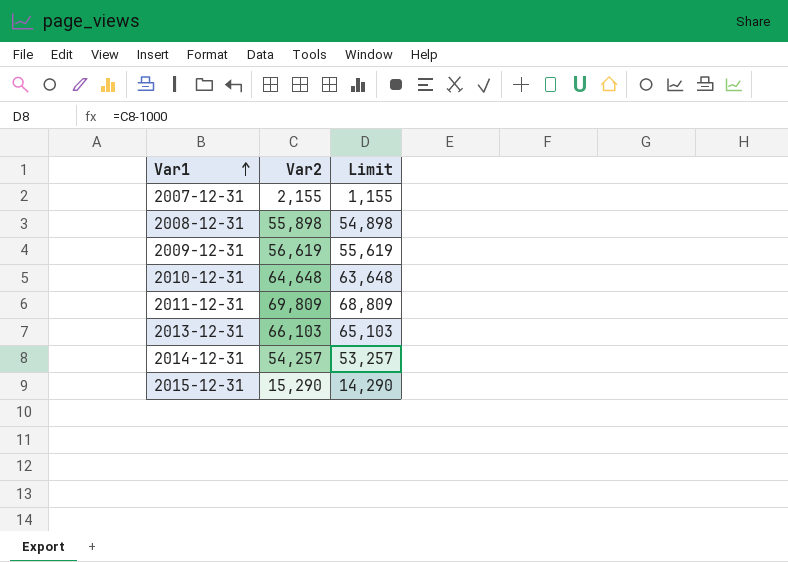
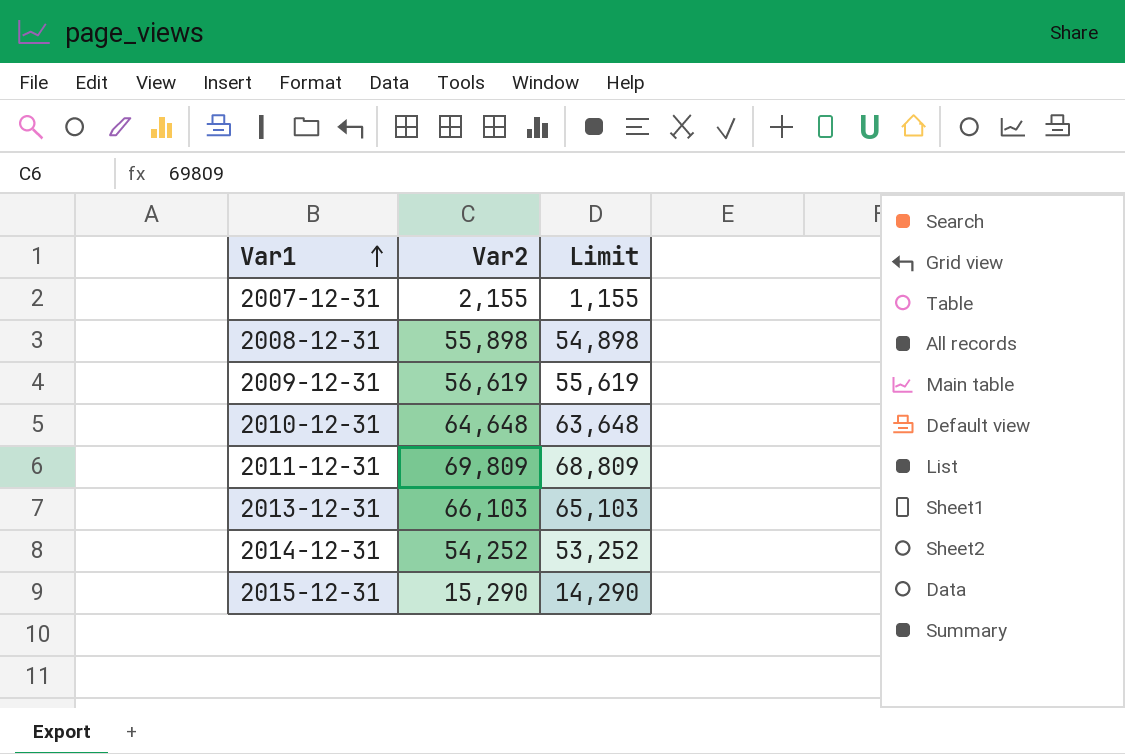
2014-12-31 | Var2: 54,257 -> 54,252
2014-12-31 | Limit: 53,257 -> 53,252

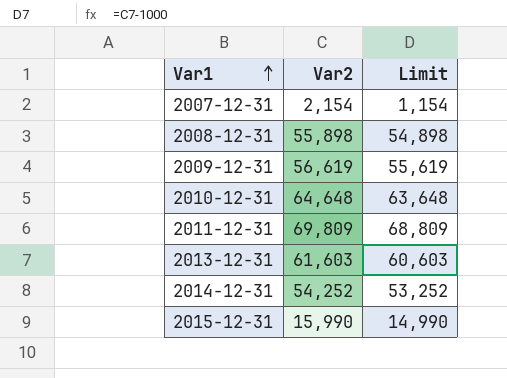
2007-12-31 | Var2: 2,155 -> 2,154
2007-12-31 | Limit: 1,155 -> 1,154
2013-12-31 | Var2: 66,103 -> 61,603
2013-12-31 | Limit: 65,103 -> 60,603
2015-12-31 | Var2: 15,290 -> 15,990
2015-12-31 | Limit: 14,290 -> 14,990

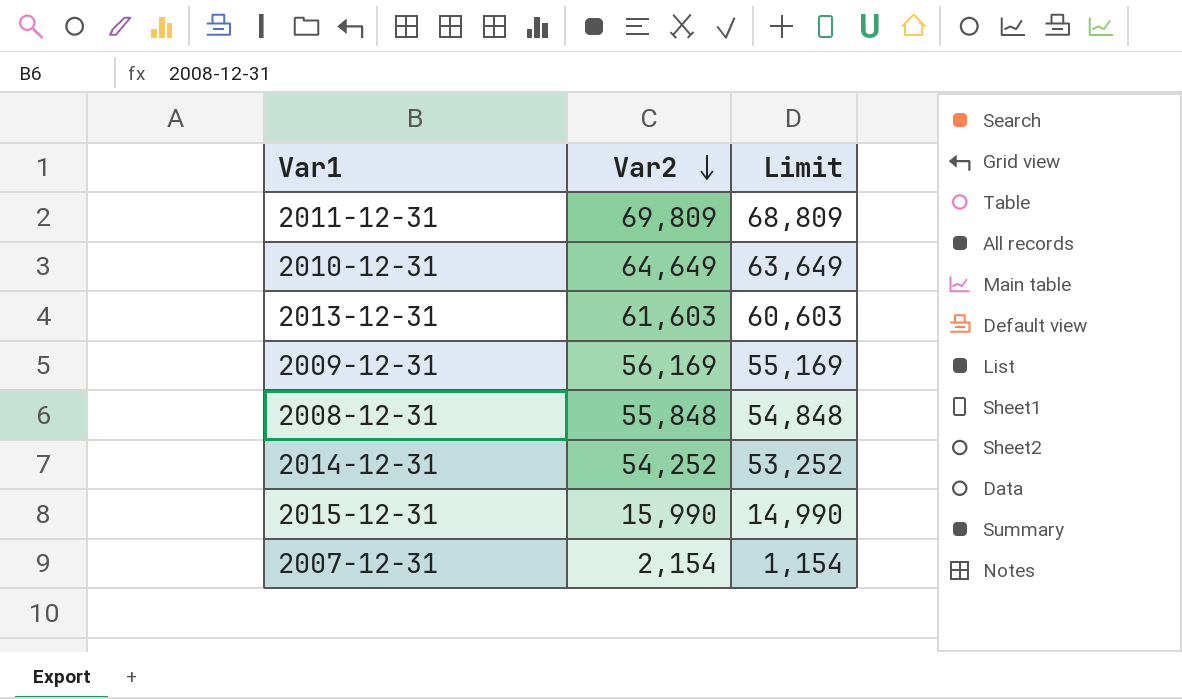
row order: Var1 ascending -> Var2 descending
2010-12-31 | Var2: 64,648 -> 64,649
2010-12-31 | Limit: 63,648 -> 63,649
2009-12-31 | Var2: 56,619 -> 56,169
2009-12-31 | Limit: 55,619 -> 55,169
2008-12-31 | Var2: 55,898 -> 55,848
2008-12-31 | Limit: 54,898 -> 54,848

